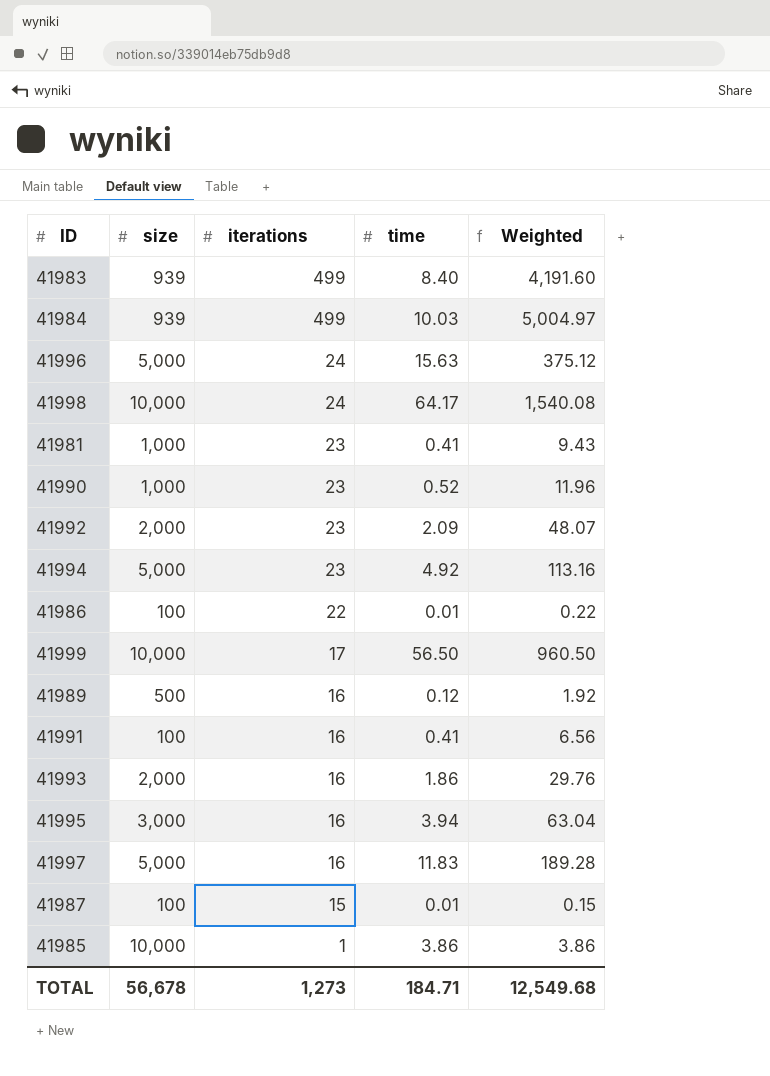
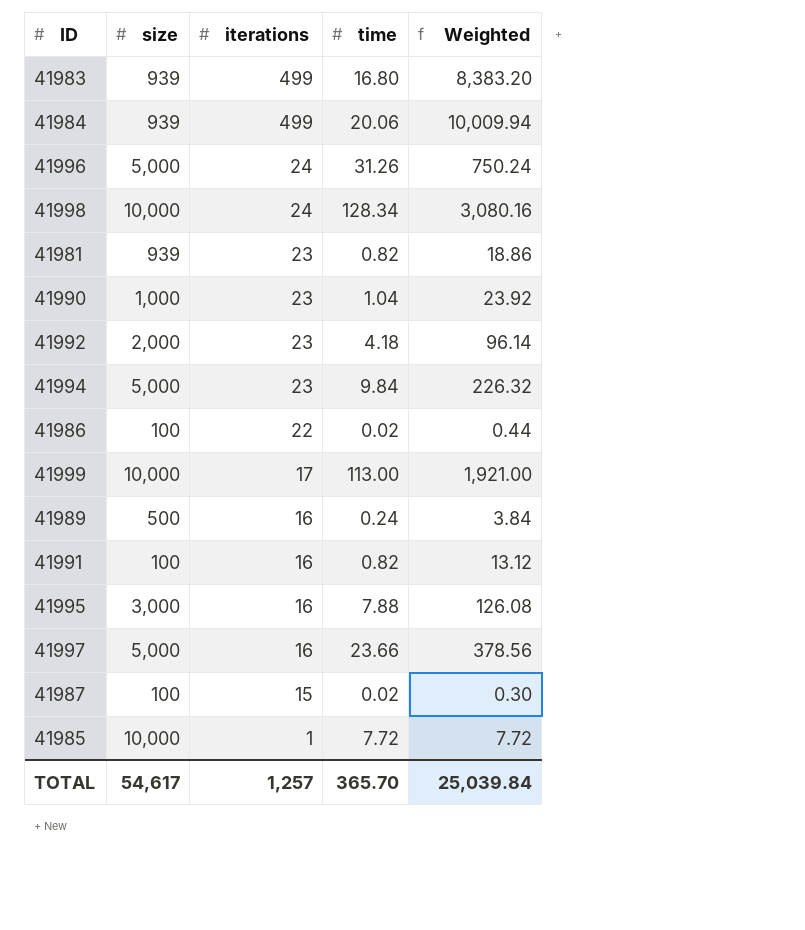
row 41993: 2,000 | 16 | 1.86 | 29.76 -> none
41983 | time: 8.40 -> 16.80
41983 | Weighted: 4,191.60 -> 8,383.20
41984 | time: 10.03 -> 20.06
41984 | Weighted: 5,004.97 -> 10,009.94
41996 | time: 15.63 -> 31.26
41996 | Weighted: 375.12 -> 750.24
41998 | time: 64.17 -> 128.34
41998 | Weighted: 1,540.08 -> 3,080.16
41981 | size: 1,000 -> 939
41981 | time: 0.41 -> 0.82
41981 | Weighted: 9.43 -> 18.86
41990 | time: 0.52 -> 1.04
41990 | Weighted: 11.96 -> 23.92
41992 | time: 2.09 -> 4.18
41992 | Weighted: 48.07 -> 96.14
41994 | time: 4.92 -> 9.84
41994 | Weighted: 113.16 -> 226.32
41986 | time: 0.01 -> 0.02
41986 | Weighted: 0.22 -> 0.44
41999 | time: 56.50 -> 113.00
41999 | Weighted: 960.50 -> 1,921.00
41989 | time: 0.12 -> 0.24
41989 | Weighted: 1.92 -> 3.84
41991 | time: 0.41 -> 0.82
41991 | Weighted: 6.56 -> 13.12
41995 | time: 3.94 -> 7.88
41995 | Weighted: 63.04 -> 126.08
41997 | time: 11.83 -> 23.66
41997 | Weighted: 189.28 -> 378.56
41987 | time: 0.01 -> 0.02
41987 | Weighted: 0.15 -> 0.30
41985 | time: 3.86 -> 7.72
41985 | Weighted: 3.86 -> 7.72
TOTAL | size: 56,678 -> 54,617
TOTAL | iterations: 1,273 -> 1,257
TOTAL | time: 184.71 -> 365.70
TOTAL | Weighted: 12,549.68 -> 25,039.84

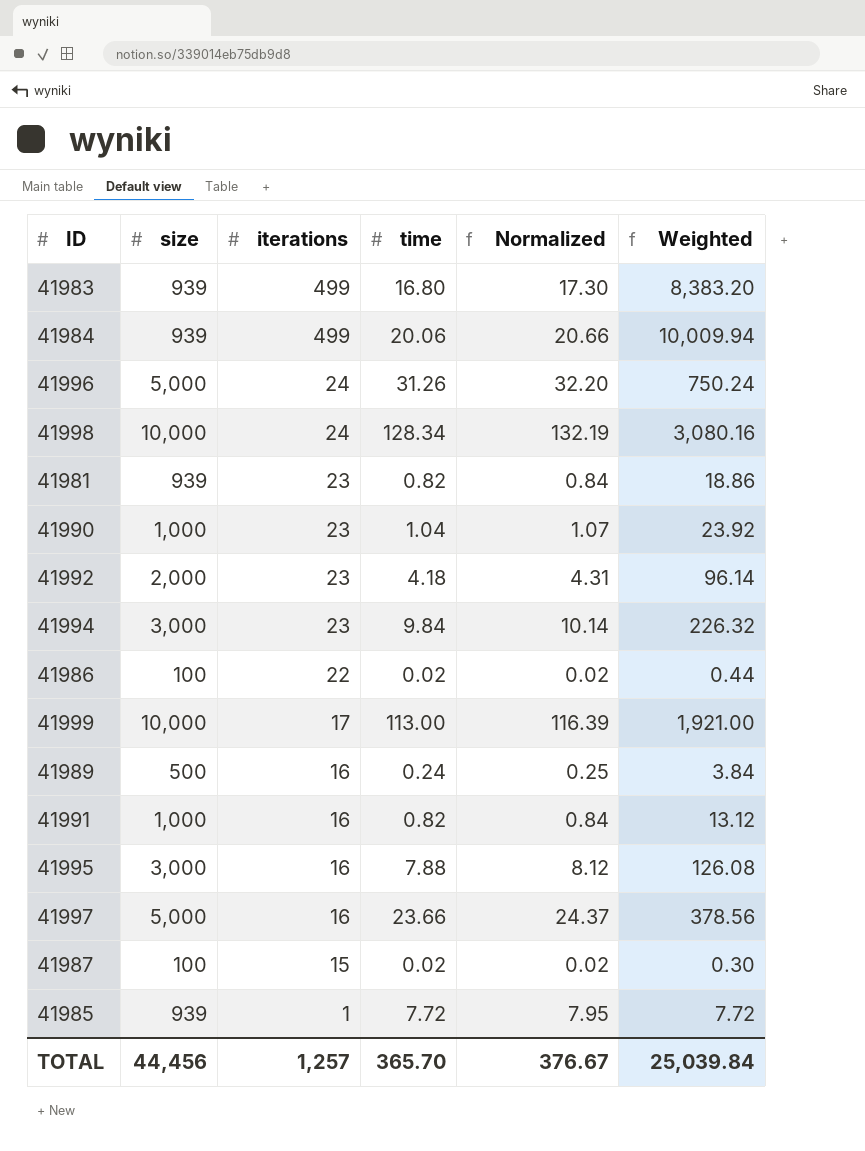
column Normalized | formula: none -> [time] * 1.03
41994 | size: 5,000 -> 3,000
41991 | size: 100 -> 1,000
41985 | size: 10,000 -> 939
TOTAL | size: 54,617 -> 44,456

